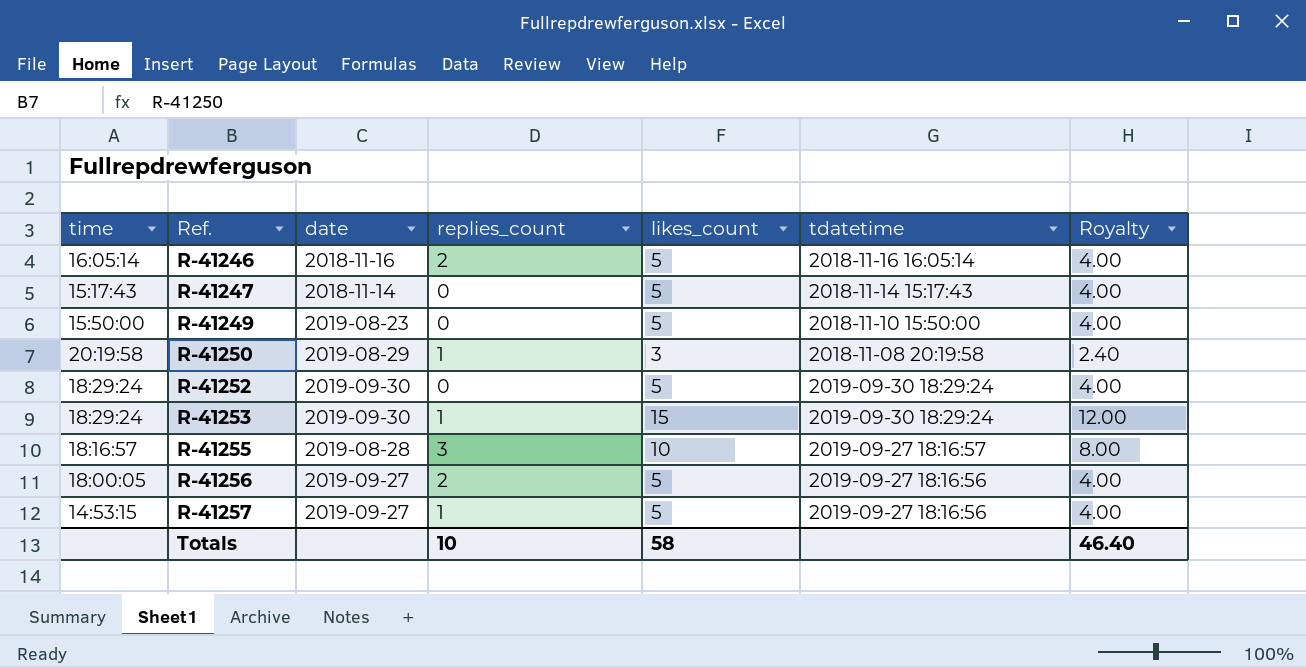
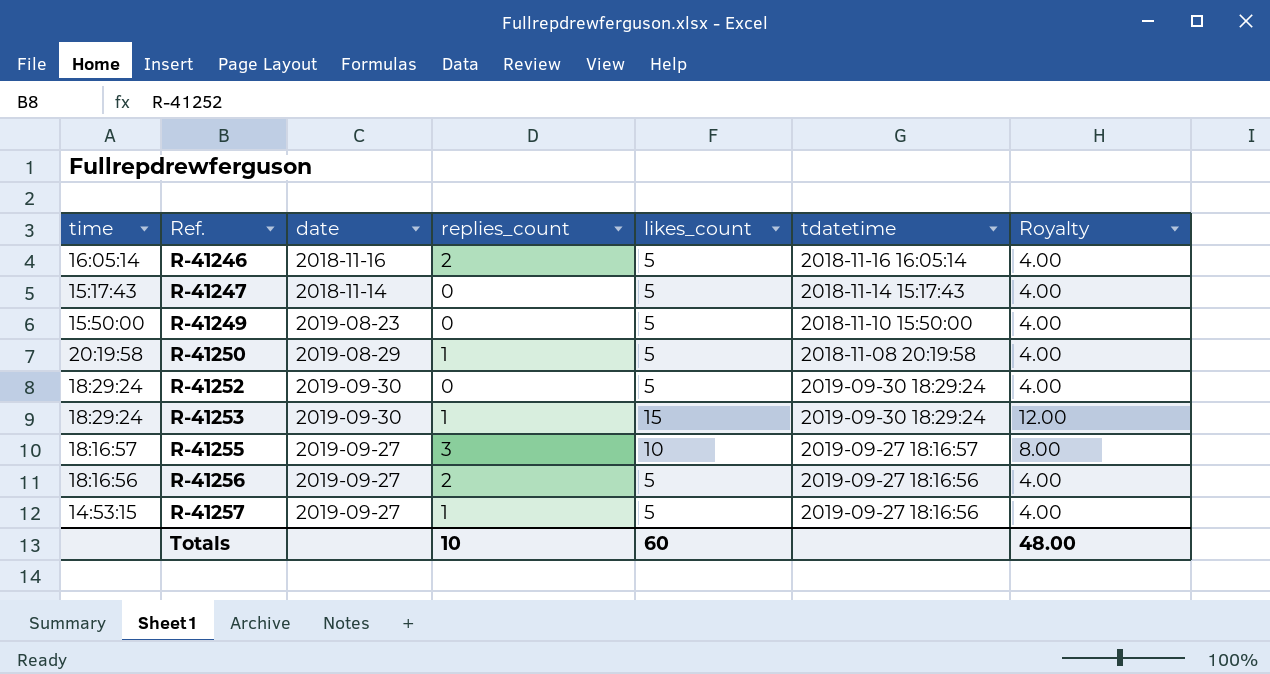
R-41250 | likes_count: 3 -> 5
R-41250 | Royalty: 2.40 -> 4.00
R-41255 | date: 2019-08-28 -> 2019-09-27
R-41256 | time: 18:00:05 -> 18:16:56
Totals | likes_count: 58 -> 60
Totals | Royalty: 46.40 -> 48.00

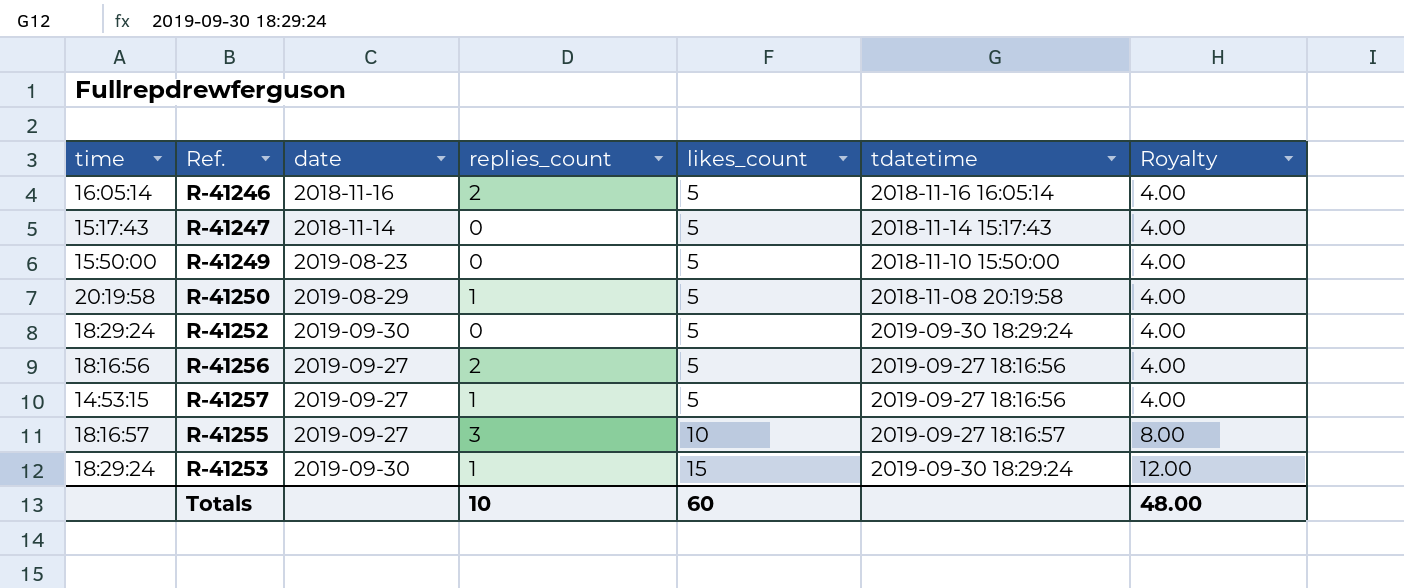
row order: Ref. ascending -> likes_count ascending

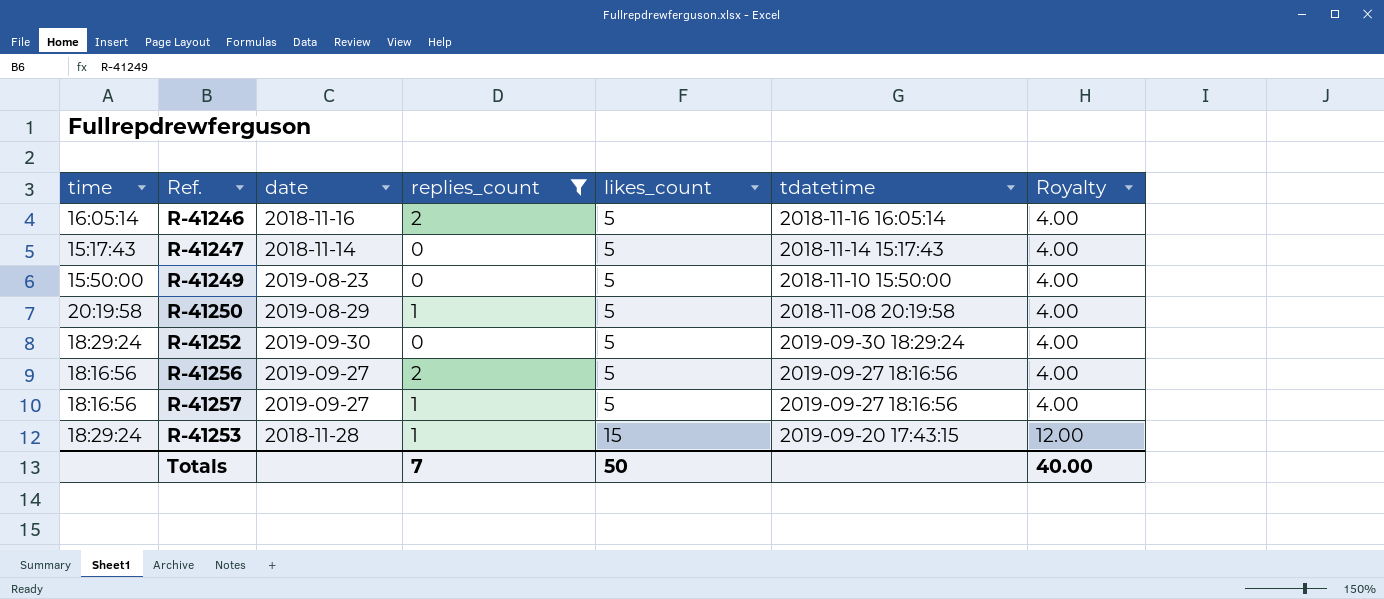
filter: none -> replies_count != 3
R-41257 | time: 14:53:15 -> 18:16:56
R-41253 | date: 2019-09-30 -> 2018-11-28
R-41253 | tdatetime: 2019-09-30 18:29:24 -> 2019-09-20 17:43:15
Totals | replies_count: 10 -> 7
Totals | likes_count: 60 -> 50
Totals | Royalty: 48.00 -> 40.00

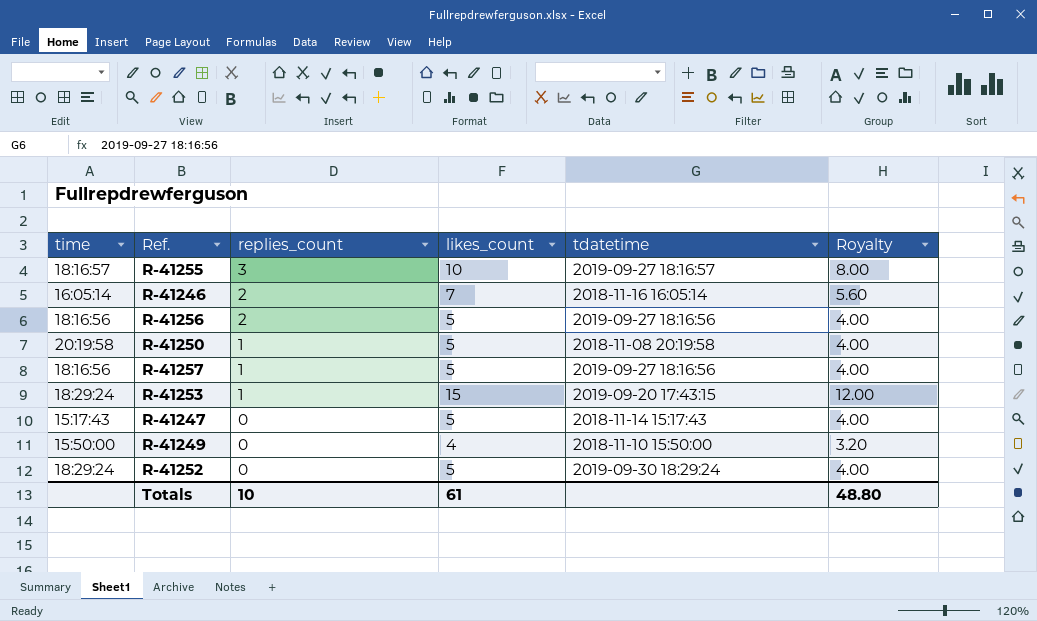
filter: replies_count != 3 -> none
row order: likes_count ascending -> replies_count descending
column date | position: 3 -> none
R-41246 | likes_count: 5 -> 7
R-41246 | Royalty: 4.00 -> 5.60
R-41249 | likes_count: 5 -> 4
R-41249 | Royalty: 4.00 -> 3.20
Totals | replies_count: 7 -> 10
Totals | likes_count: 50 -> 61
Totals | Royalty: 40.00 -> 48.80

